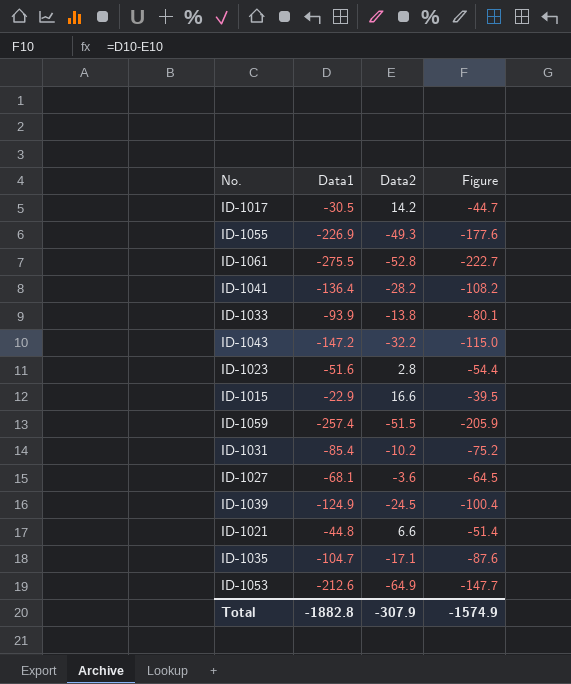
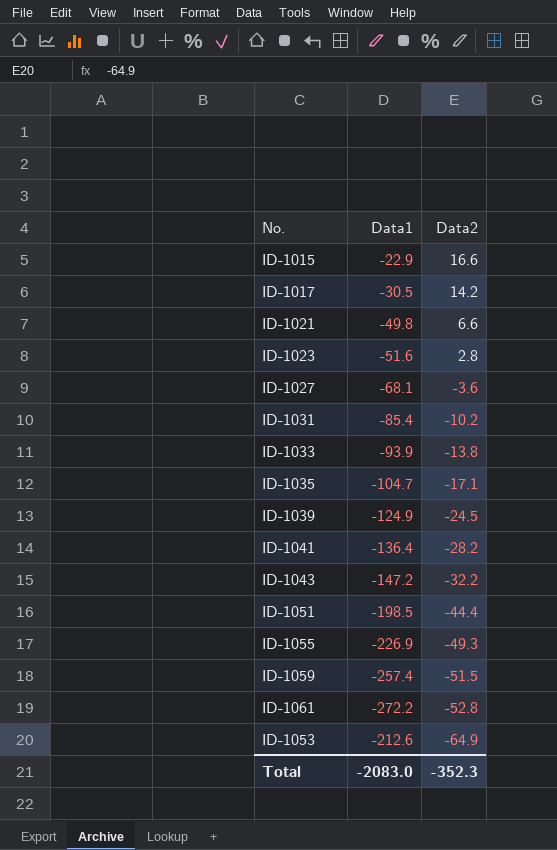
row order: none -> Data2 descending
column Figure | formula: [Data1] - [Data2] -> none
ID-1021 | Data1: -44.8 -> -49.8
row ID-1051: none -> -198.5 | -44.4
ID-1061 | Data1: -275.5 -> -272.2
Total | Data1: -1882.8 -> -2083.0
Total | Data2: -307.9 -> -352.3

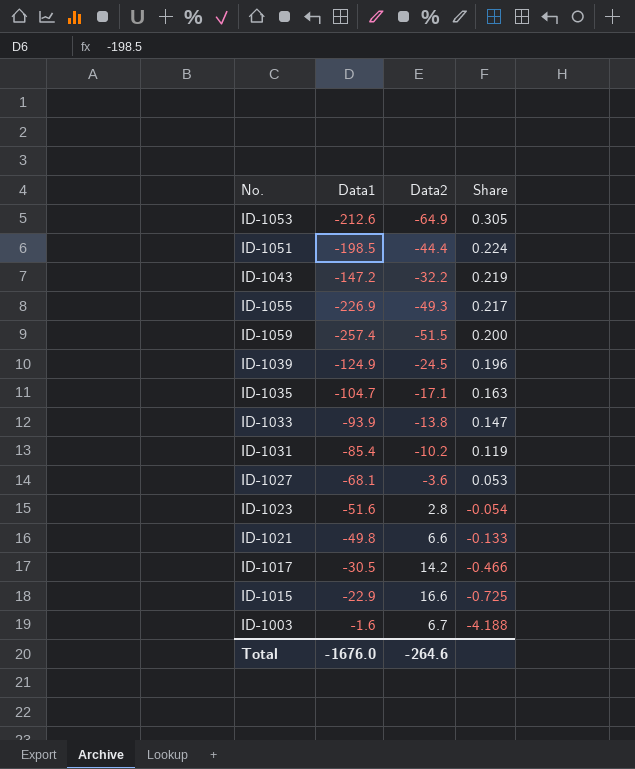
row order: Data2 descending -> Share descending
column Share | formula: none -> [Data2] / [Data1]
row ID-1041: -136.4 | -28.2 -> none
row ID-1061: -272.2 | -52.8 -> none
row ID-1003: none -> -1.6 | 6.7 | -4.188
Total | Data1: -2083.0 -> -1676.0
Total | Data2: -352.3 -> -264.6

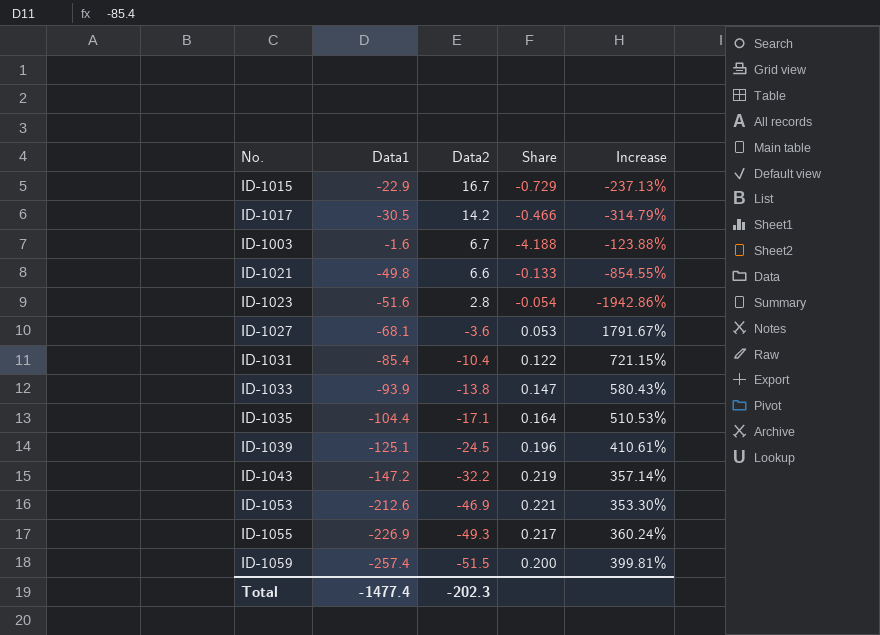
row order: Share descending -> Data2 descending
column Increase | formula: none -> ([Data1] - [Data2]) / [Data2]
row ID-1051: -198.5 | -44.4 | 0.224 -> none
ID-1015 | Data2: 16.6 -> 16.7
ID-1015 | Share: -0.725 -> -0.729
ID-1031 | Data2: -10.2 -> -10.4
ID-1031 | Share: 0.119 -> 0.122
ID-1035 | Data1: -104.7 -> -104.4
ID-1035 | Share: 0.163 -> 0.164
ID-1039 | Data1: -124.9 -> -125.1
ID-1053 | Data2: -64.9 -> -46.9
ID-1053 | Share: 0.305 -> 0.221
Total | Data1: -1676.0 -> -1477.4
Total | Data2: -264.6 -> -202.3

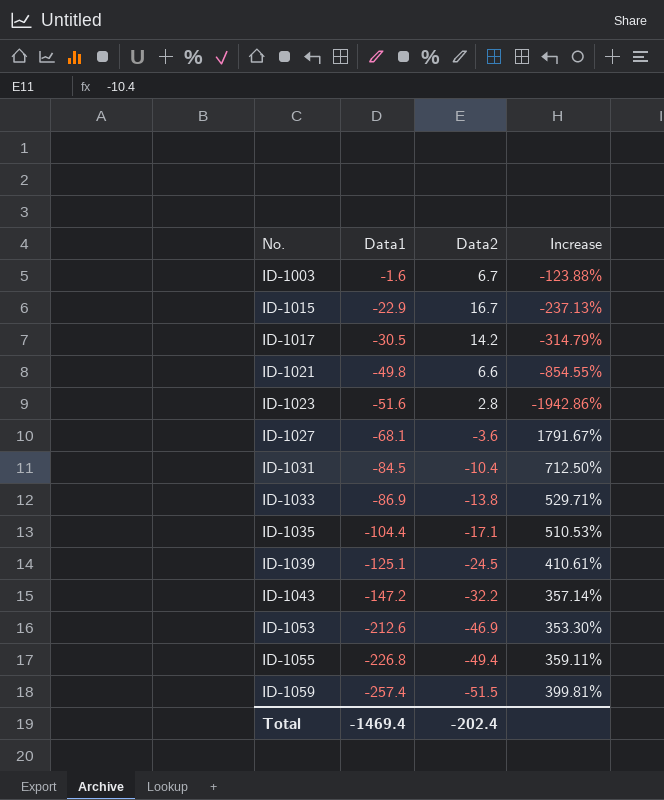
row order: Data2 descending -> No. ascending
column Share | formula: [Data2] / [Data1] -> none
ID-1031 | Data1: -85.4 -> -84.5
ID-1031 | Increase: 721.15% -> 712.50%
ID-1033 | Data1: -93.9 -> -86.9
ID-1033 | Increase: 580.43% -> 529.71%
ID-1055 | Data1: -226.9 -> -226.8
ID-1055 | Data2: -49.3 -> -49.4
ID-1055 | Increase: 360.24% -> 359.11%
Total | Data1: -1477.4 -> -1469.4
Total | Data2: -202.3 -> -202.4

